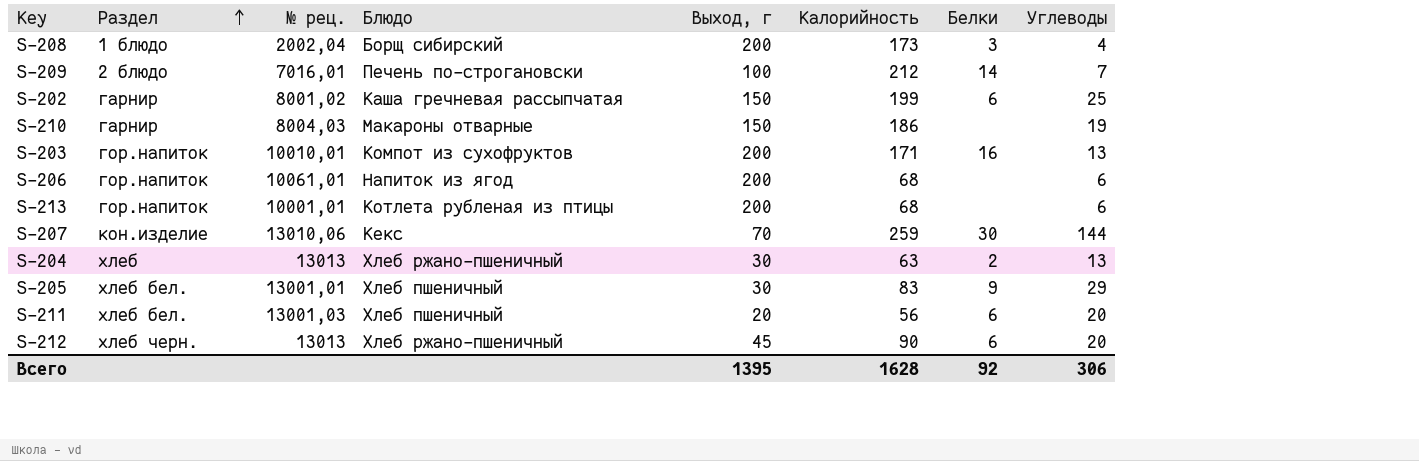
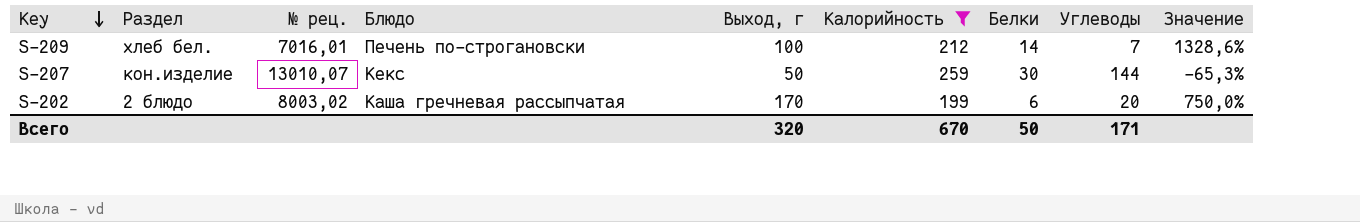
filter: none -> Калорийность >= 199
row order: Раздел ascending -> Key descending
column Значение | formula: none -> ([Выход, г] - [Углеводы]) / [Углеводы]
S-209 | Раздел: 2 блюдо -> хлеб бел.
S-207 | № рец.: 13010,06 -> 13010,07
S-207 | Выход, г: 70 -> 50
S-202 | Раздел: гарнир -> 2 блюдо
S-202 | № рец.: 8001,02 -> 8003,02
S-202 | Выход, г: 150 -> 170
S-202 | Углеводы: 25 -> 20
Всего | Выход, г: 1395 -> 320
Всего | Калорийность: 1628 -> 670
Всего | Белки: 92 -> 50
Всего | Углеводы: 306 -> 171

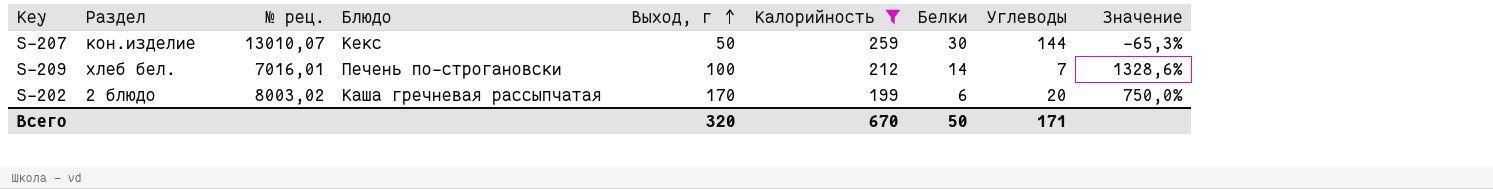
row order: Key descending -> Выход, г ascending

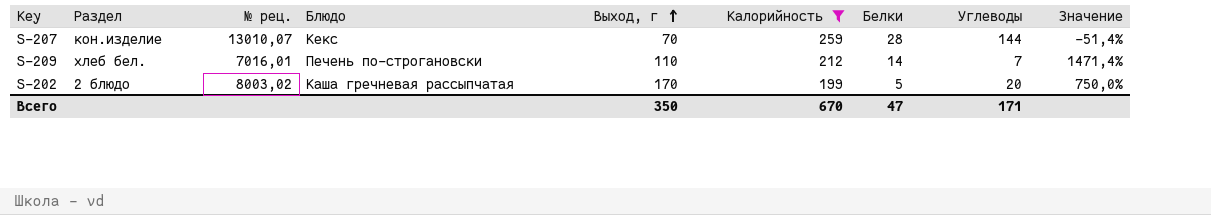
S-207 | Выход, г: 50 -> 70
S-207 | Белки: 30 -> 28
S-207 | Значение: -65,3% -> -51,4%
S-209 | Выход, г: 100 -> 110
S-209 | Значение: 1328,6% -> 1471,4%
S-202 | Белки: 6 -> 5
Всего | Выход, г: 320 -> 350
Всего | Белки: 50 -> 47

